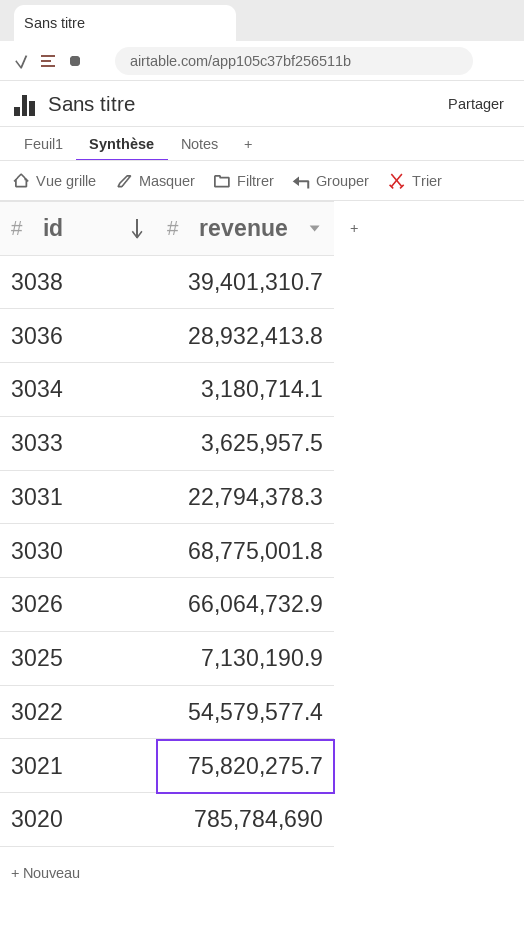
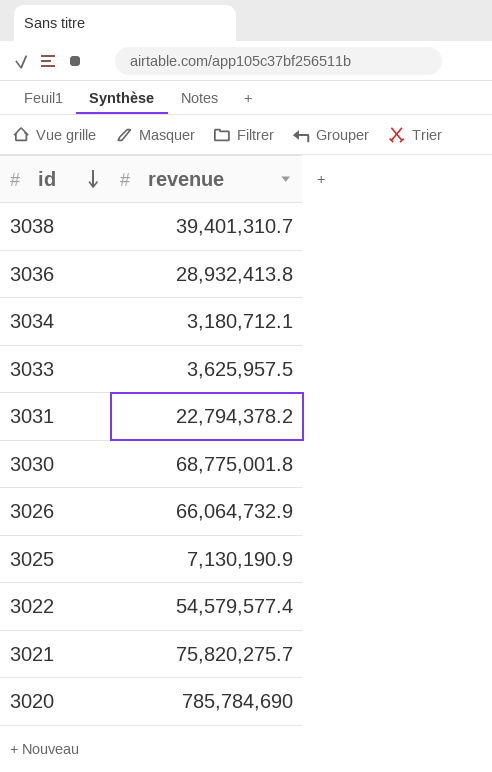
3034 | revenue: 3,180,714.1 -> 3,180,712.1
3031 | revenue: 22,794,378.3 -> 22,794,378.2

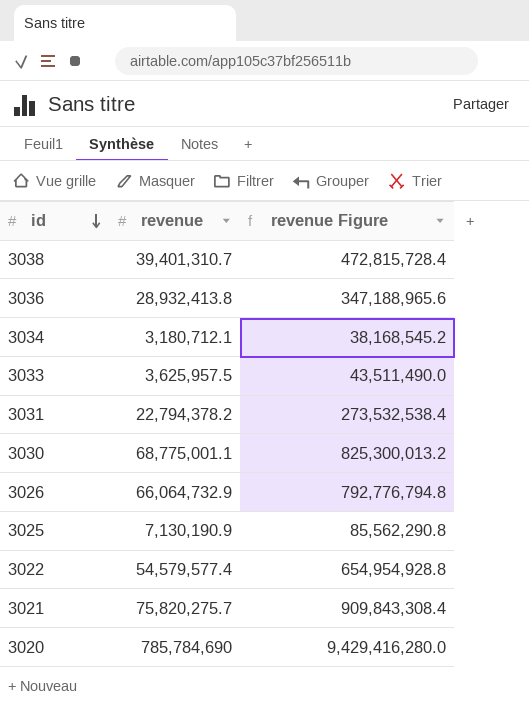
column revenue Figure | formula: none -> [revenue] * 12
3030 | revenue: 68,775,001.8 -> 68,775,001.1

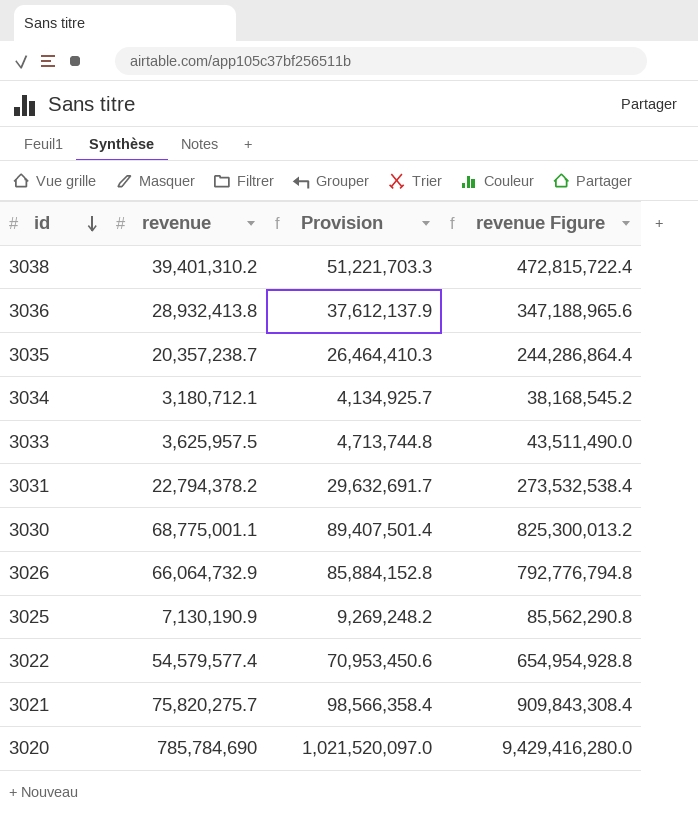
column Provision | formula: none -> [revenue] * 1.3
3038 | revenue: 39,401,310.7 -> 39,401,310.2
3038 | revenue Figure: 472,815,728.4 -> 472,815,722.4
row 3035: none -> 20,357,238.7 | 26,464,410.3 | 244,286,864.4

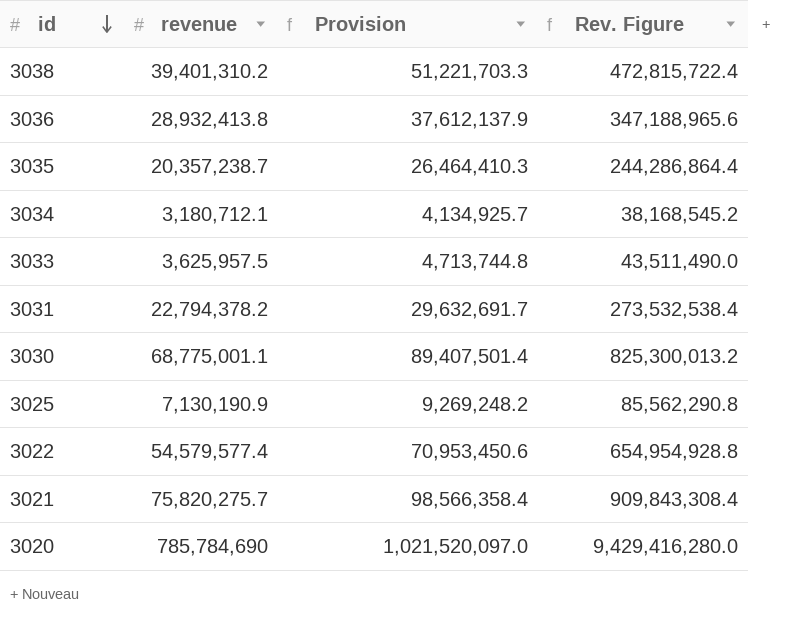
column name: revenue Figure -> Rev. Figure
row 3026: 66,064,732.9 | 85,884,152.8 | 792,776,794.8 -> none

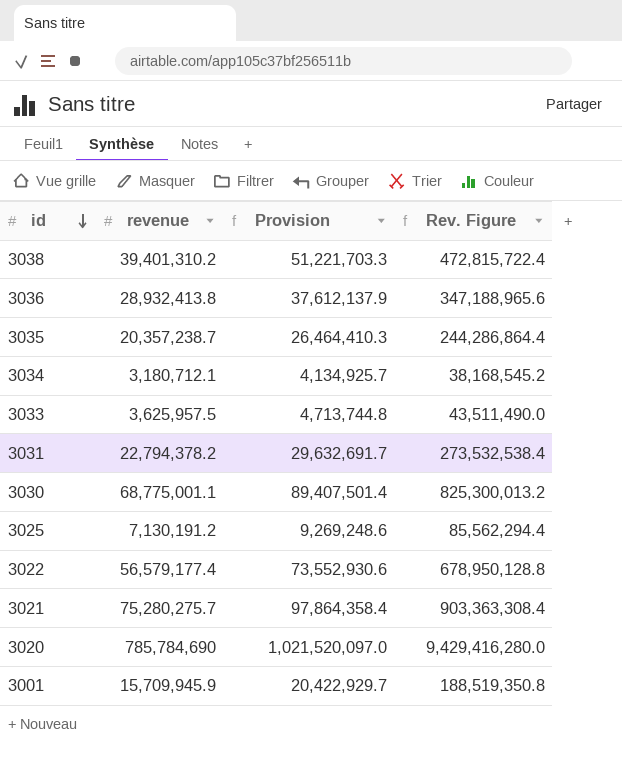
3025 | revenue: 7,130,190.9 -> 7,130,191.2
3025 | Provision: 9,269,248.2 -> 9,269,248.6
3025 | Rev. Figure: 85,562,290.8 -> 85,562,294.4
3022 | revenue: 54,579,577.4 -> 56,579,177.4
3022 | Provision: 70,953,450.6 -> 73,552,930.6
3022 | Rev. Figure: 654,954,928.8 -> 678,950,128.8
3021 | revenue: 75,820,275.7 -> 75,280,275.7
3021 | Provision: 98,566,358.4 -> 97,864,358.4
3021 | Rev. Figure: 909,843,308.4 -> 903,363,308.4
row 3001: none -> 15,709,945.9 | 20,422,929.7 | 188,519,350.8

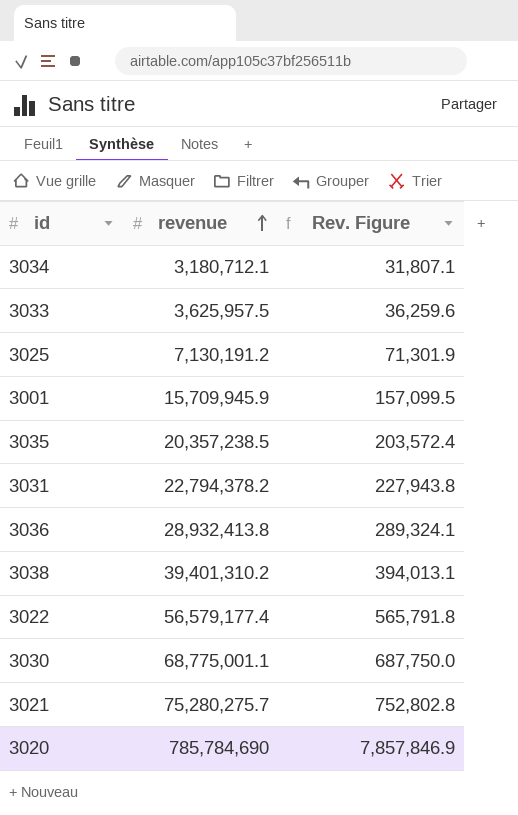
row order: id descending -> revenue ascending
column Provision | formula: [revenue] * 1.3 -> none
column Rev. Figure | formula: [revenue] * 12 -> [revenue] * 0.01
3035 | revenue: 20,357,238.7 -> 20,357,238.5

